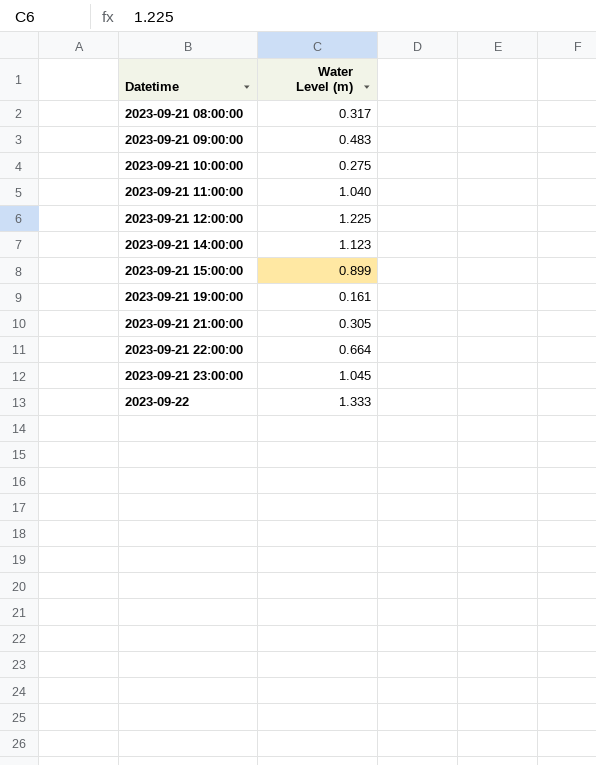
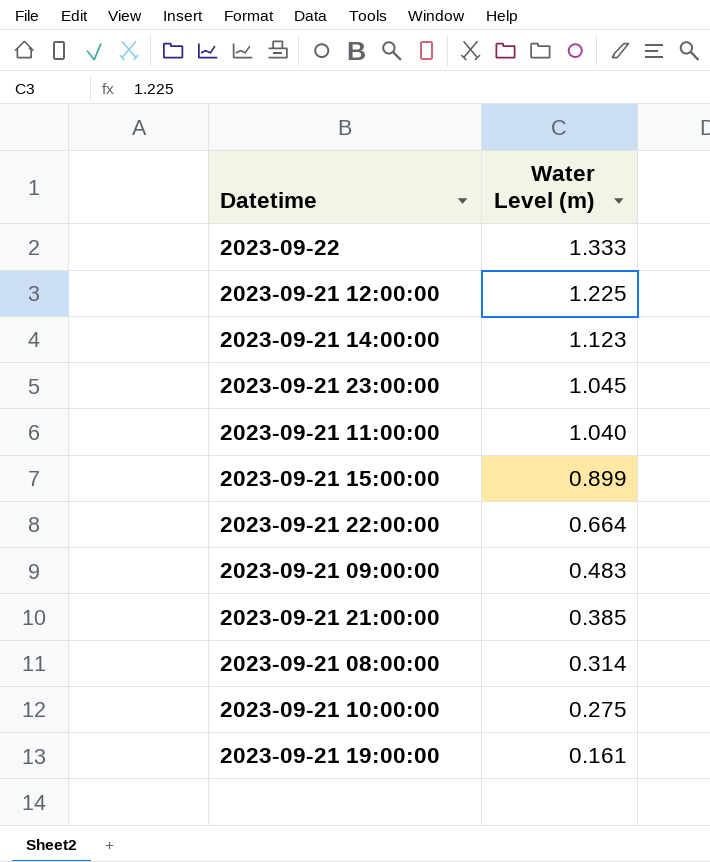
row order: Datetime ascending -> Water Level (m) descending
2023-09-21 21:00:00 | Water Level (m): 0.305 -> 0.385
2023-09-21 08:00:00 | Water Level (m): 0.317 -> 0.314

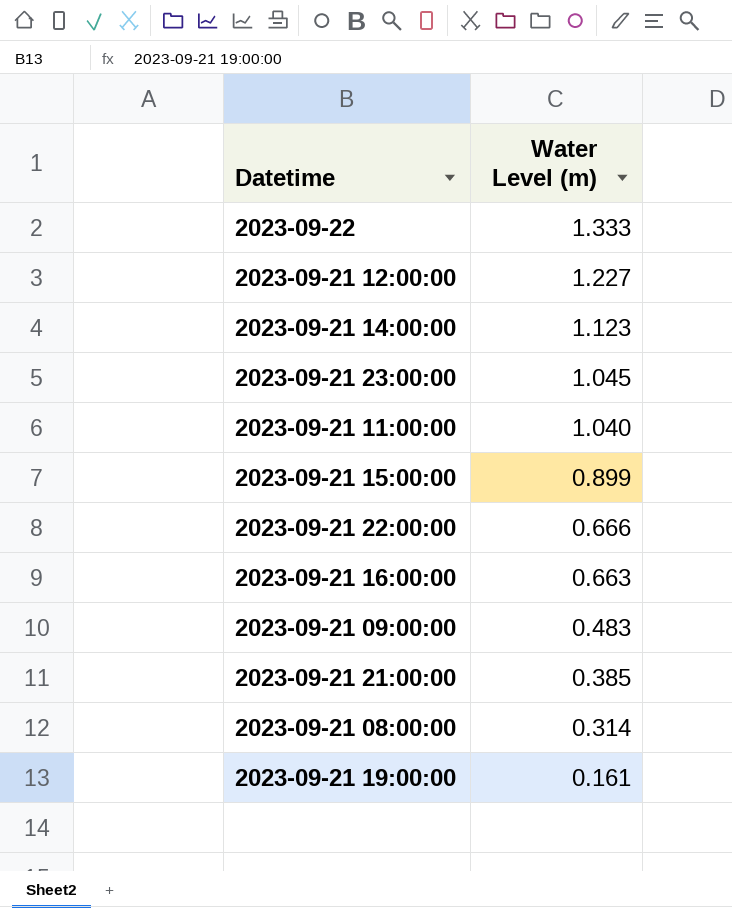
row 2023-09-21 10:00:00: 0.275 -> none
2023-09-21 12:00:00 | Water Level (m): 1.225 -> 1.227
2023-09-21 22:00:00 | Water Level (m): 0.664 -> 0.666
row 2023-09-21 16:00:00: none -> 0.663

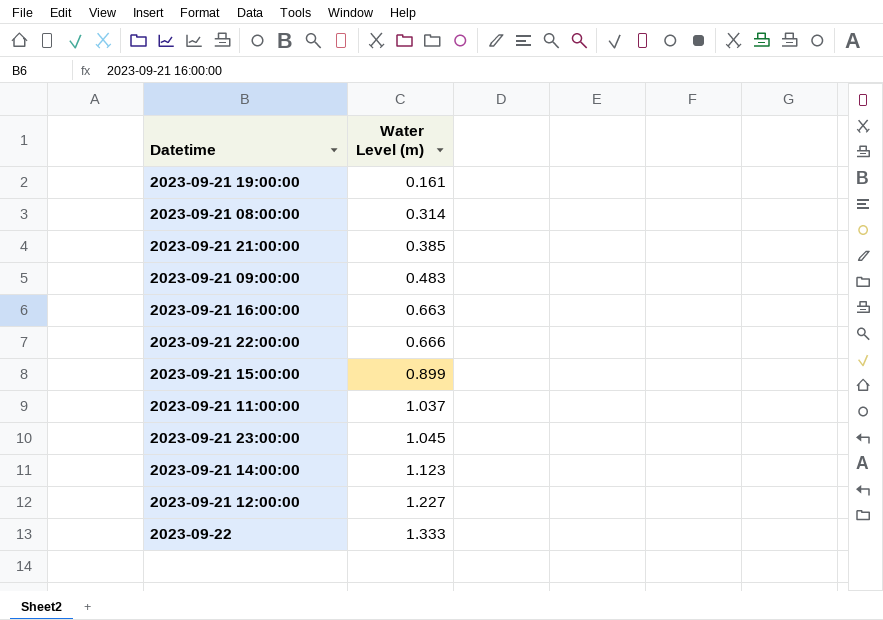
row order: Water Level (m) descending -> Water Level (m) ascending
2023-09-21 11:00:00 | Water Level (m): 1.040 -> 1.037

